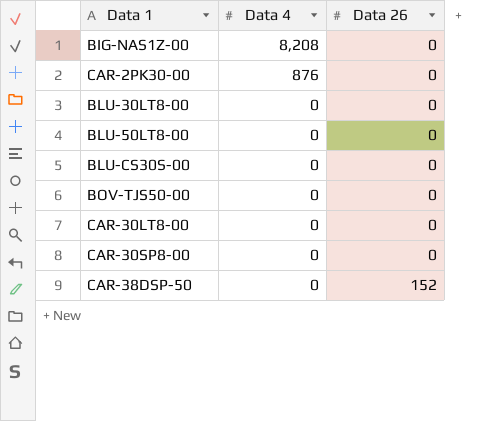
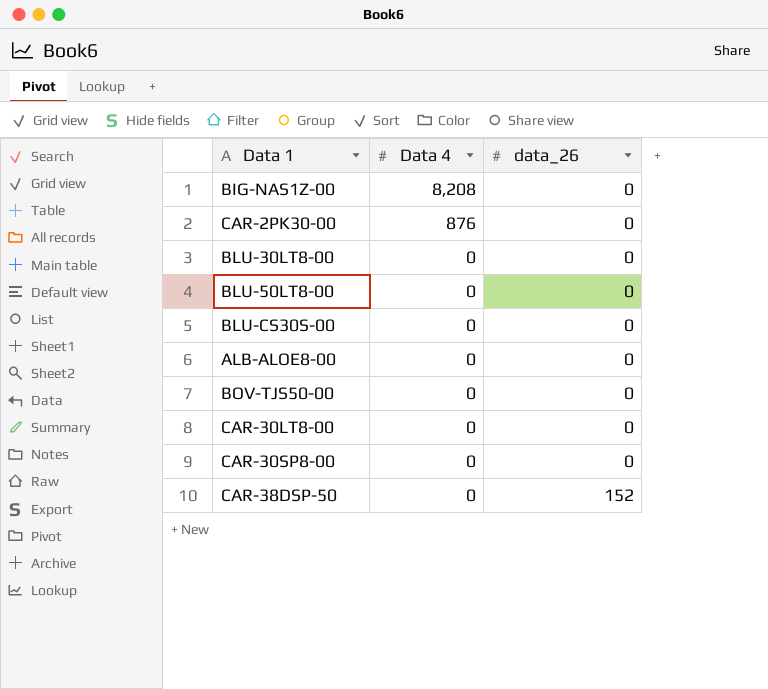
column name: Data 26 -> data_26
row ALB-ALOE8-00: none -> 0 | 0

